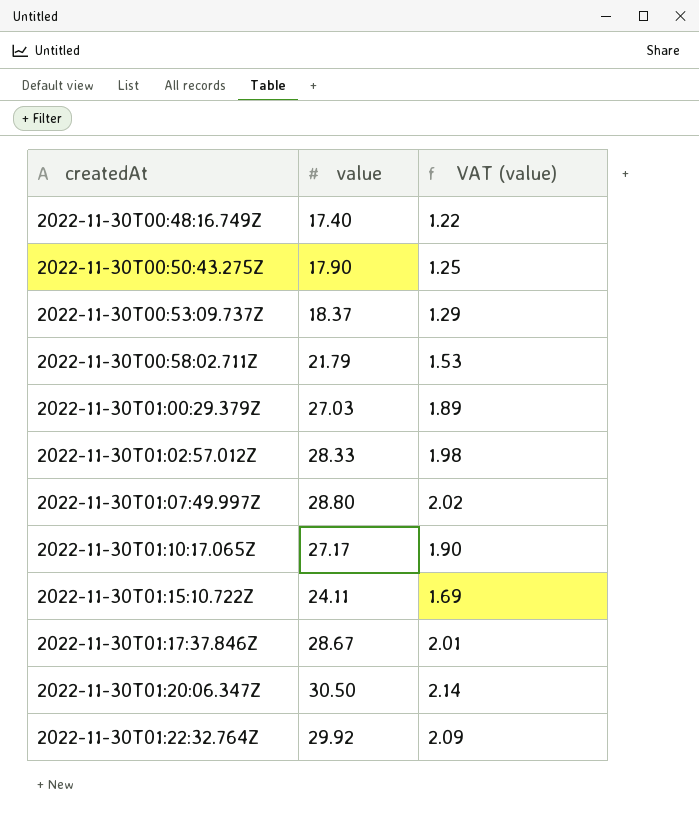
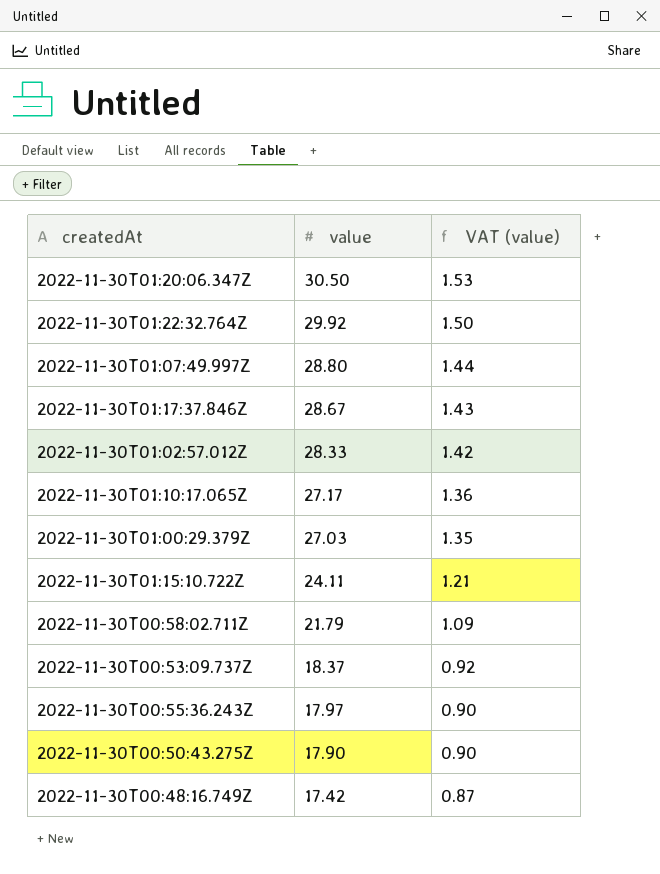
row order: createdAt ascending -> value descending
column VAT (value) | formula: [value] * 0.07 -> [value] * 0.05
row 2022-11-30T00:55:36.243Z: none -> 17.97 | 0.90
2022-11-30T00:48:16.749Z | value: 17.40 -> 17.42

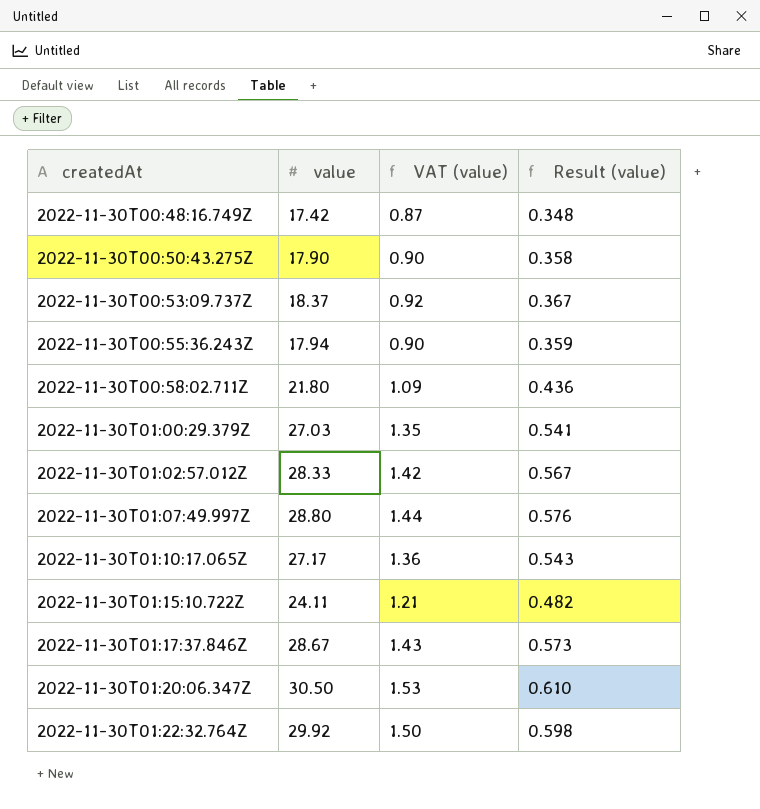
row order: value descending -> createdAt ascending
column Result (value) | formula: none -> [value] * 0.02
2022-11-30T00:55:36.243Z | value: 17.97 -> 17.94
2022-11-30T00:58:02.711Z | value: 21.79 -> 21.80

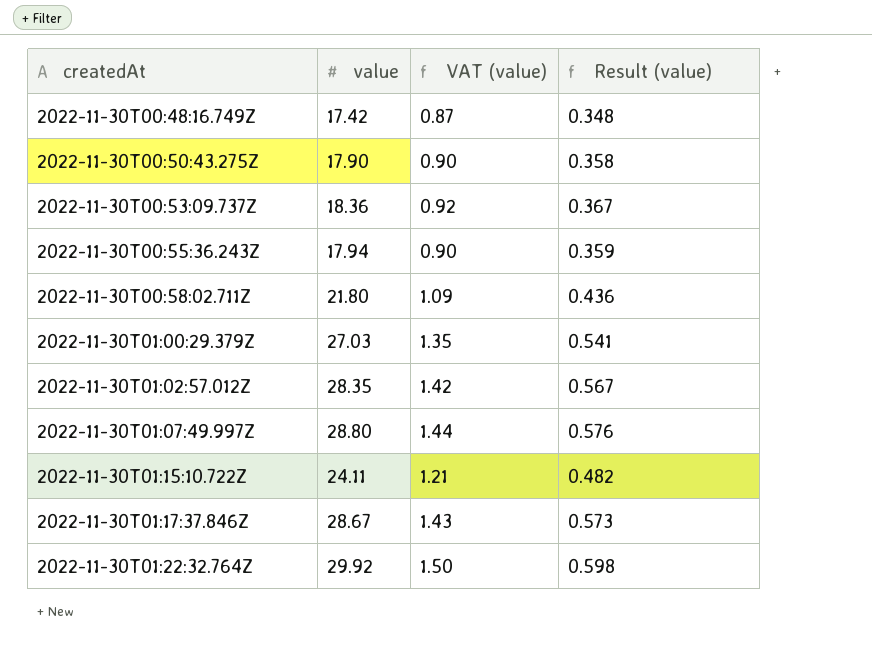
row 2022-11-30T01:10:17.065Z: 27.17 | 1.36 | 0.543 -> none
row 2022-11-30T01:20:06.347Z: 30.50 | 1.53 | 0.610 -> none
2022-11-30T00:53:09.737Z | value: 18.37 -> 18.36
2022-11-30T01:02:57.012Z | value: 28.33 -> 28.35

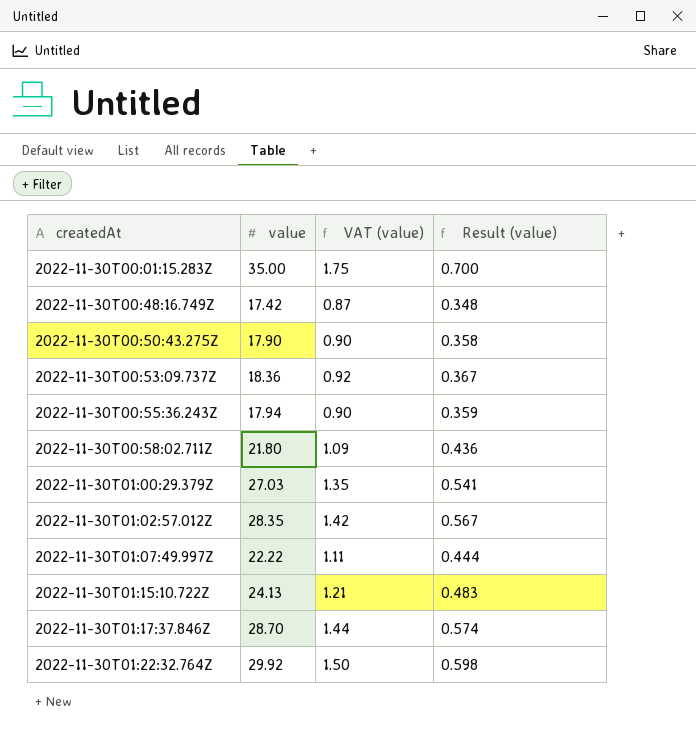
row 2022-11-30T00:01:15.283Z: none -> 35.00 | 1.75 | 0.700
2022-11-30T01:07:49.997Z | value: 28.80 -> 22.22
2022-11-30T01:07:49.997Z | VAT (value): 1.44 -> 1.11
2022-11-30T01:07:49.997Z | Result (value): 0.576 -> 0.444
2022-11-30T01:15:10.722Z | value: 24.11 -> 24.13
2022-11-30T01:15:10.722Z | Result (value): 0.482 -> 0.483
2022-11-30T01:17:37.846Z | value: 28.67 -> 28.70
2022-11-30T01:17:37.846Z | VAT (value): 1.43 -> 1.44
2022-11-30T01:17:37.846Z | Result (value): 0.573 -> 0.574

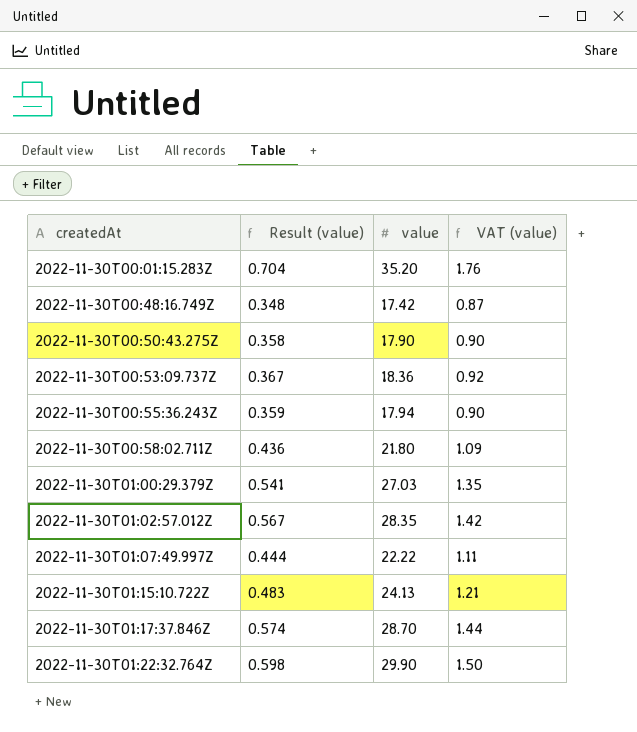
column Result (value) | position: 4 -> 2
2022-11-30T00:01:15.283Z | Result (value): 0.700 -> 0.704
2022-11-30T00:01:15.283Z | value: 35.00 -> 35.20
2022-11-30T00:01:15.283Z | VAT (value): 1.75 -> 1.76
2022-11-30T01:22:32.764Z | value: 29.92 -> 29.90

